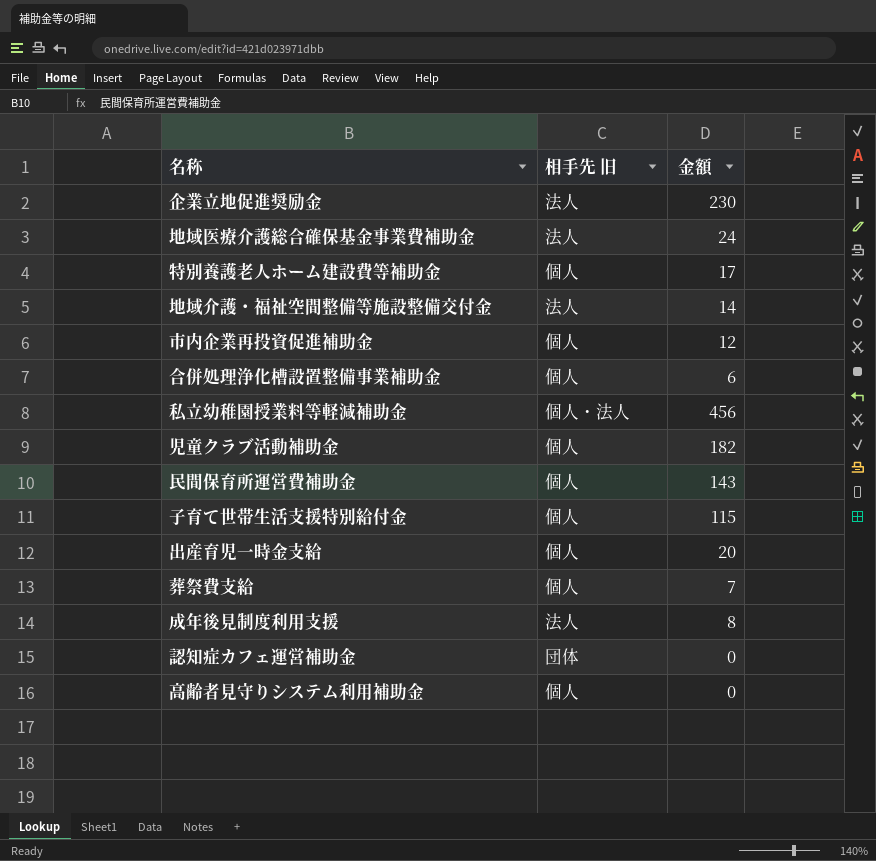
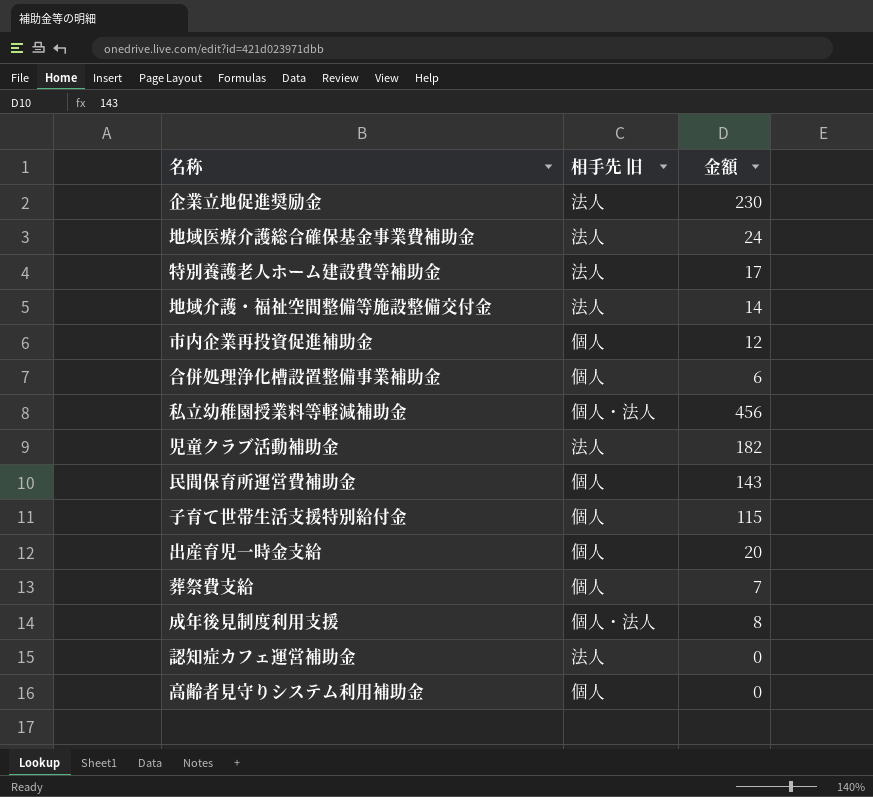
特別養護老人ホーム建設費等補助金 | 相手先 旧: 個人 -> 法人
児童クラブ活動補助金 | 相手先 旧: 個人 -> 法人
成年後見制度利用支援 | 相手先 旧: 法人 -> 個人・法人
認知症カフェ運営補助金 | 相手先 旧: 団体 -> 法人

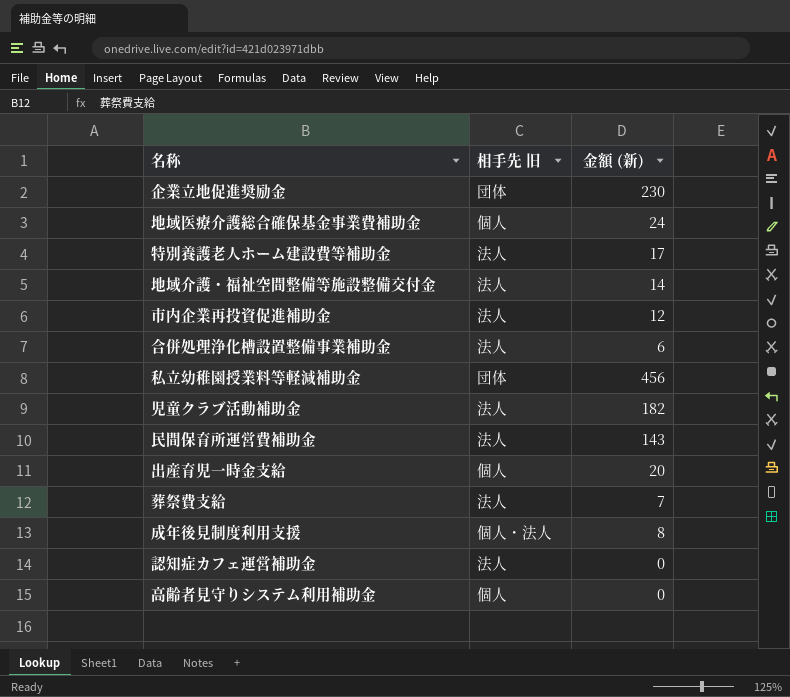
column name: 金額 -> 金額 (新)
row 子育て世帯生活支援特別給付金: 個人 | 115 -> none
企業立地促進奨励金 | 相手先 旧: 法人 -> 団体
地域医療介護総合確保基金事業費補助金 | 相手先 旧: 法人 -> 個人
市内企業再投資促進補助金 | 相手先 旧: 個人 -> 法人
合併処理浄化槽設置整備事業補助金 | 相手先 旧: 個人 -> 法人
私立幼稚園授業料等軽減補助金 | 相手先 旧: 個人・法人 -> 団体
民間保育所運営費補助金 | 相手先 旧: 個人 -> 法人
葬祭費支給 | 相手先 旧: 個人 -> 法人

